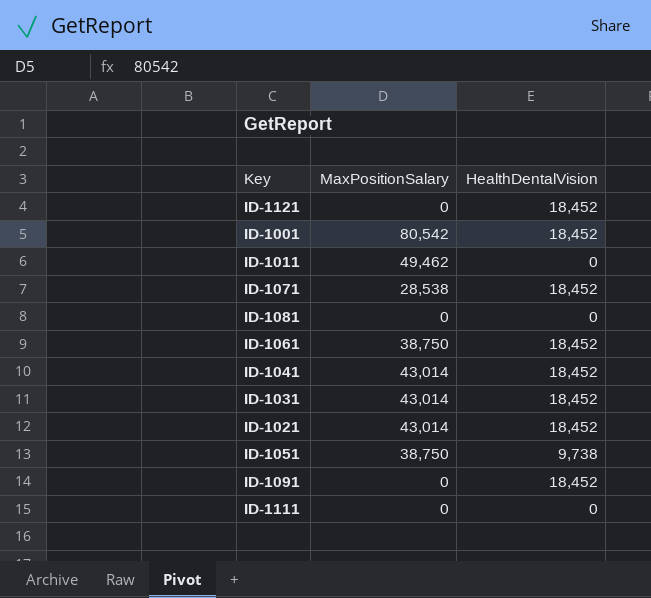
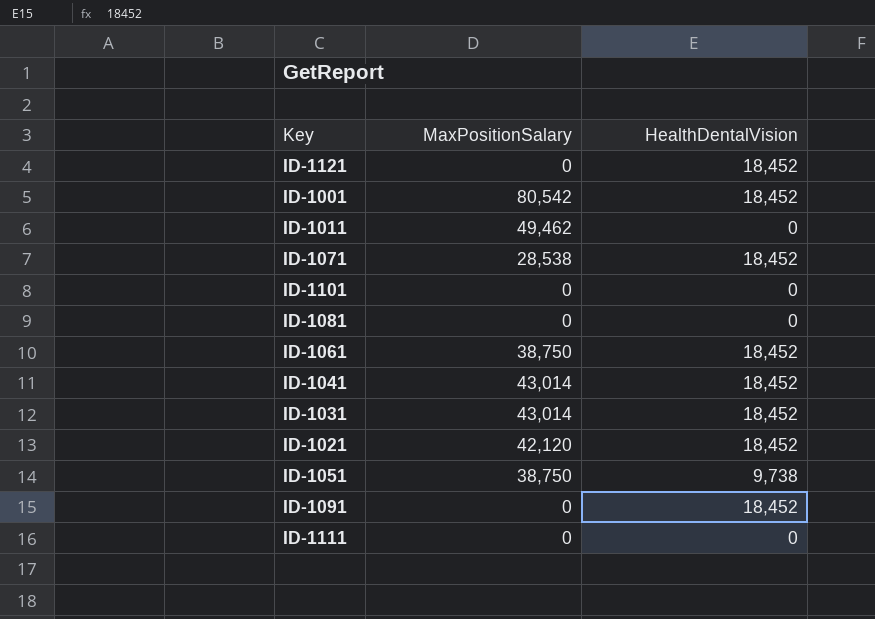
row ID-1101: none -> 0 | 0
ID-1021 | MaxPositionSalary: 43,014 -> 42,120

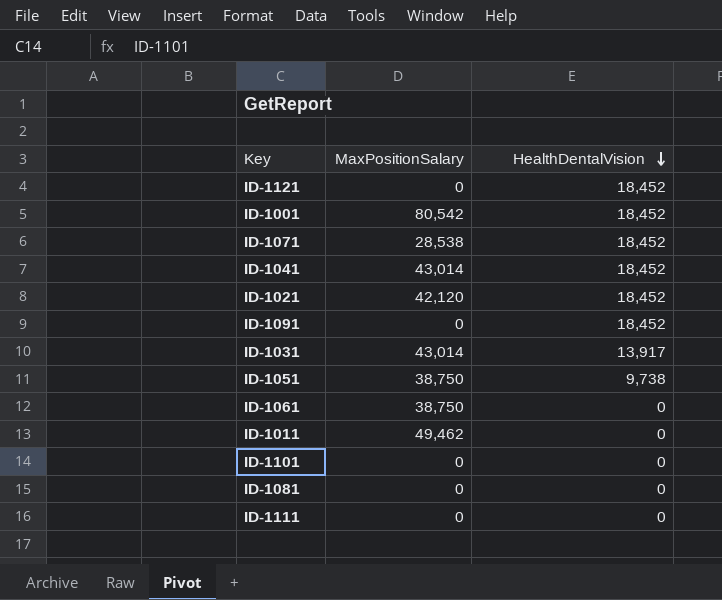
row order: none -> HealthDentalVision descending
ID-1031 | HealthDentalVision: 18,452 -> 13,917
ID-1061 | HealthDentalVision: 18,452 -> 0

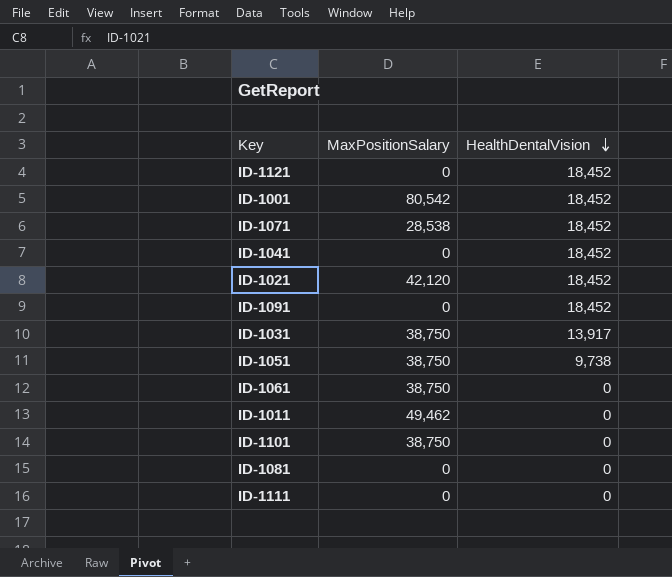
ID-1041 | MaxPositionSalary: 43,014 -> 0
ID-1031 | MaxPositionSalary: 43,014 -> 38,750
ID-1101 | MaxPositionSalary: 0 -> 38,750

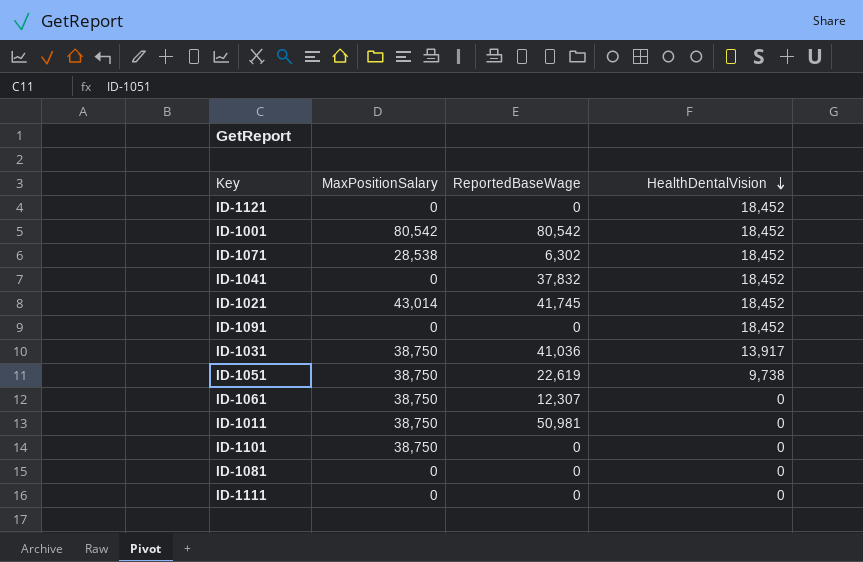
column ReportedBaseWage | position: none -> 3
ID-1021 | MaxPositionSalary: 42,120 -> 43,014
ID-1011 | MaxPositionSalary: 49,462 -> 38,750

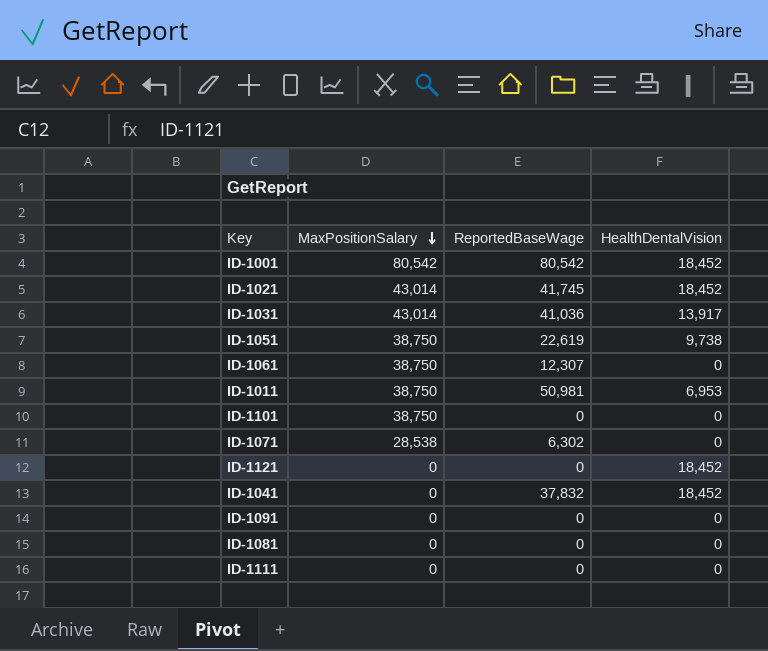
row order: HealthDentalVision descending -> MaxPositionSalary descending
ID-1031 | MaxPositionSalary: 38,750 -> 43,014
ID-1011 | HealthDentalVision: 0 -> 6,953
ID-1071 | HealthDentalVision: 18,452 -> 0
ID-1091 | HealthDentalVision: 18,452 -> 0

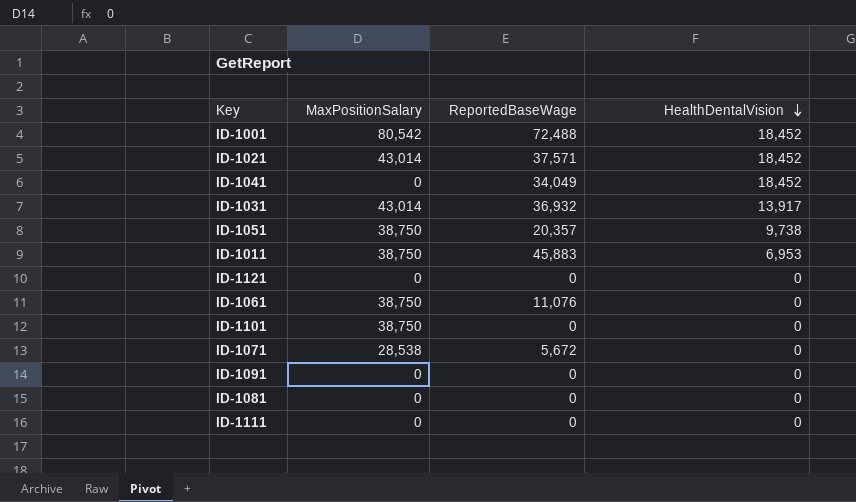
row order: MaxPositionSalary descending -> HealthDentalVision descending
ID-1001 | ReportedBaseWage: 80,542 -> 72,488
ID-1021 | ReportedBaseWage: 41,745 -> 37,571
ID-1041 | ReportedBaseWage: 37,832 -> 34,049
ID-1031 | ReportedBaseWage: 41,036 -> 36,932
ID-1051 | ReportedBaseWage: 22,619 -> 20,357
ID-1011 | ReportedBaseWage: 50,981 -> 45,883
ID-1121 | HealthDentalVision: 18,452 -> 0
ID-1061 | ReportedBaseWage: 12,307 -> 11,076
ID-1071 | ReportedBaseWage: 6,302 -> 5,672

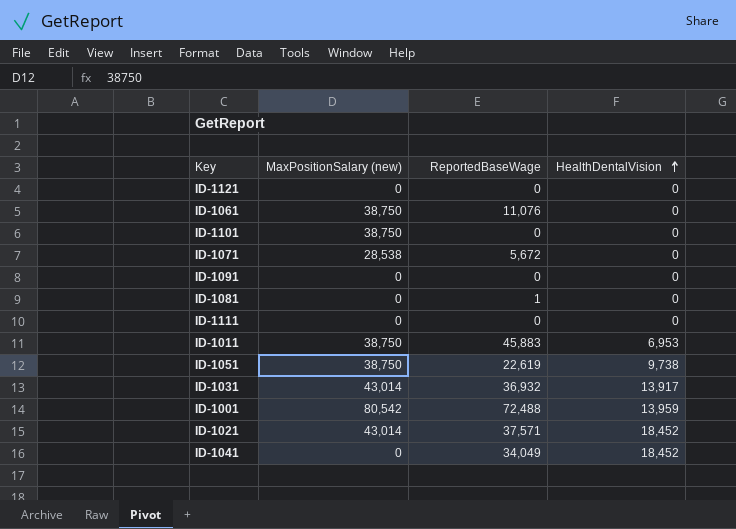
row order: HealthDentalVision descending -> HealthDentalVision ascending
column name: MaxPositionSalary -> MaxPositionSalary (new)
ID-1081 | ReportedBaseWage: 0 -> 1
ID-1051 | ReportedBaseWage: 20,357 -> 22,619
ID-1001 | HealthDentalVision: 18,452 -> 13,959

